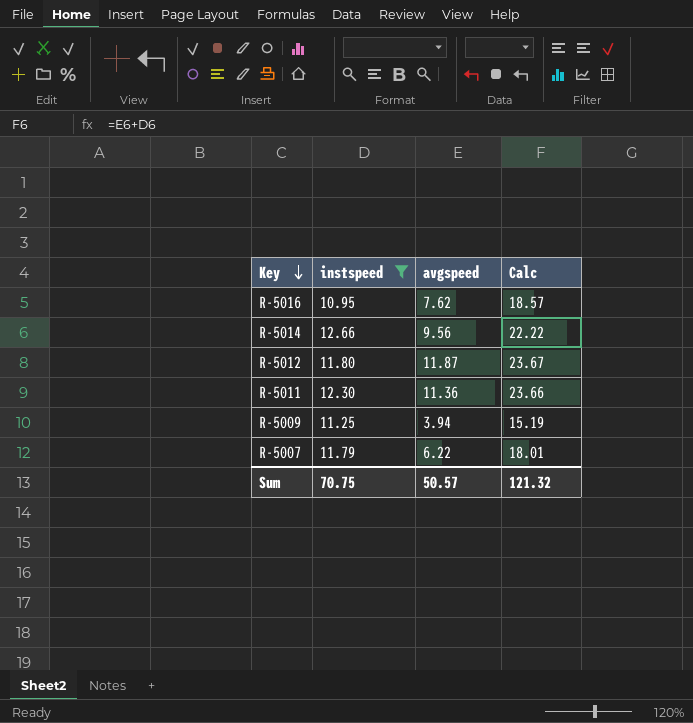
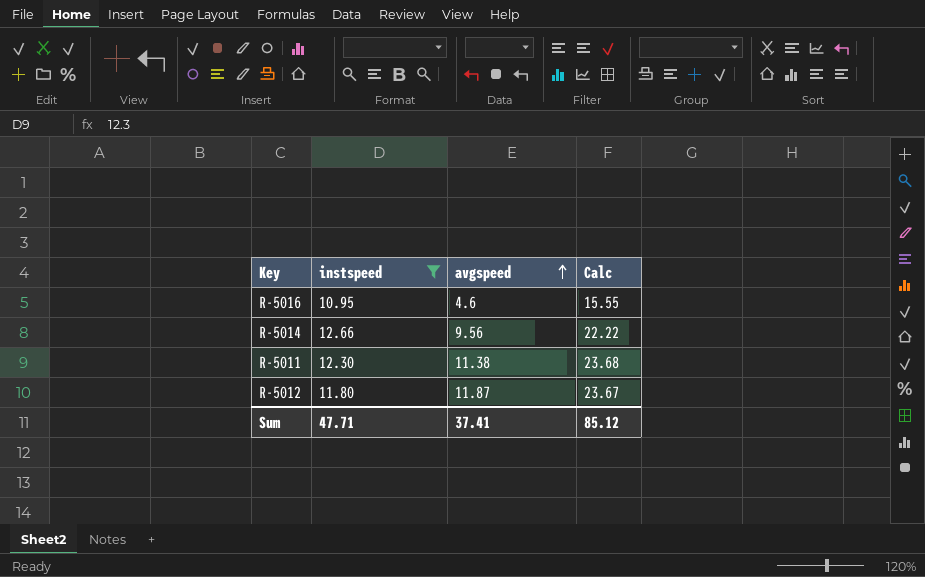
row order: Key descending -> avgspeed ascending
row R-5009: 11.25 | 3.94 | 15.19 -> none
row R-5007: 11.79 | 6.22 | 18.01 -> none
R-5016 | avgspeed: 7.62 -> 4.6
R-5016 | Calc: 18.57 -> 15.55
R-5011 | avgspeed: 11.36 -> 11.38
R-5011 | Calc: 23.66 -> 23.68
Sum | instspeed: 70.75 -> 47.71
Sum | avgspeed: 50.57 -> 37.41
Sum | Calc: 121.32 -> 85.12

